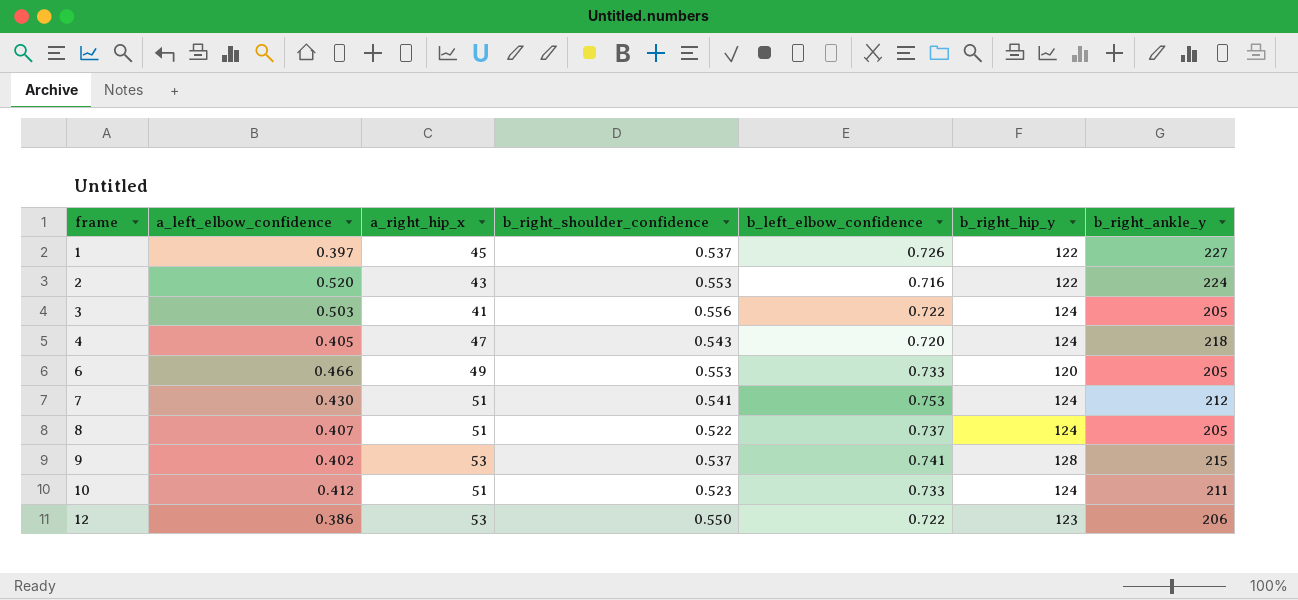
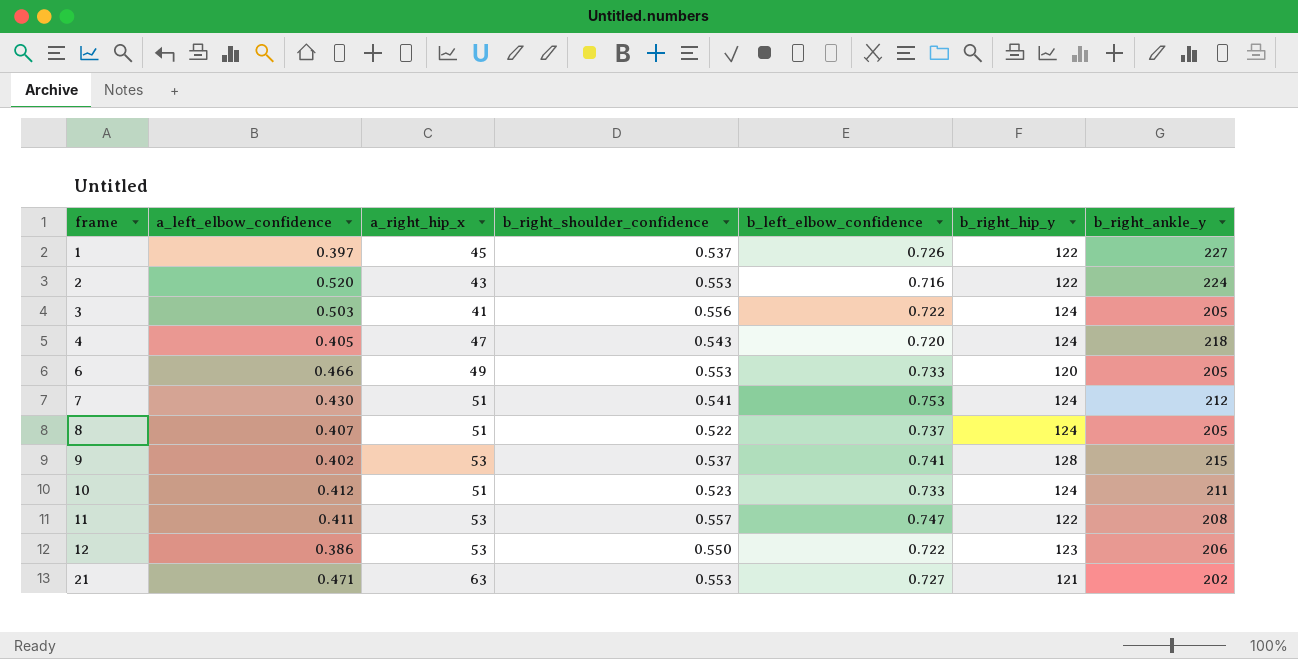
row 11: none -> 0.411 | 53 | 0.557 | 0.747 | 122 | 208
row 21: none -> 0.471 | 63 | 0.553 | 0.727 | 121 | 202

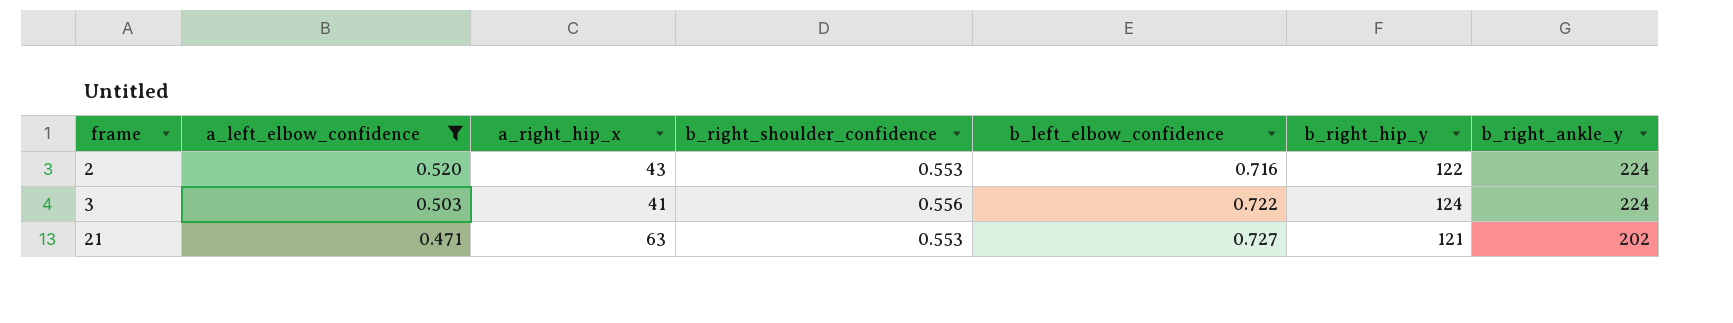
filter: none -> a_left_elbow_confidence >= 0.471
3 | b_right_ankle_y: 205 -> 224

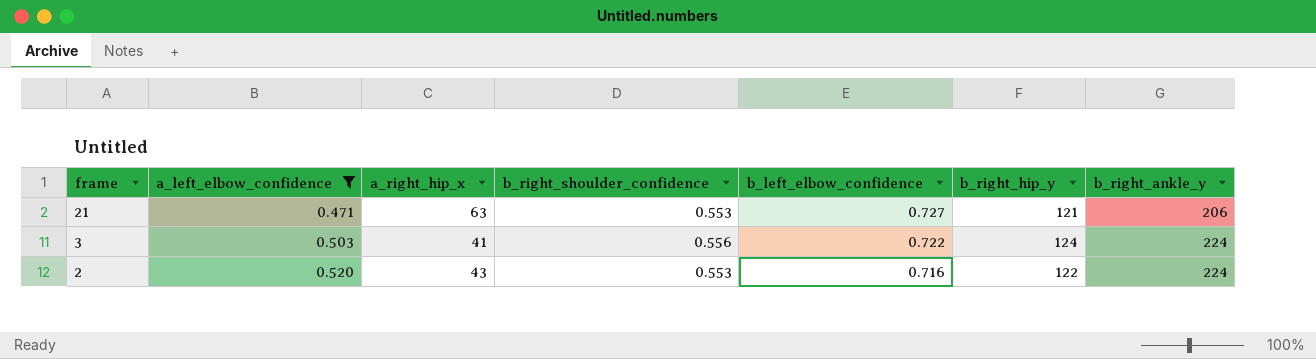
row order: frame ascending -> frame descending
21 | b_right_ankle_y: 202 -> 206

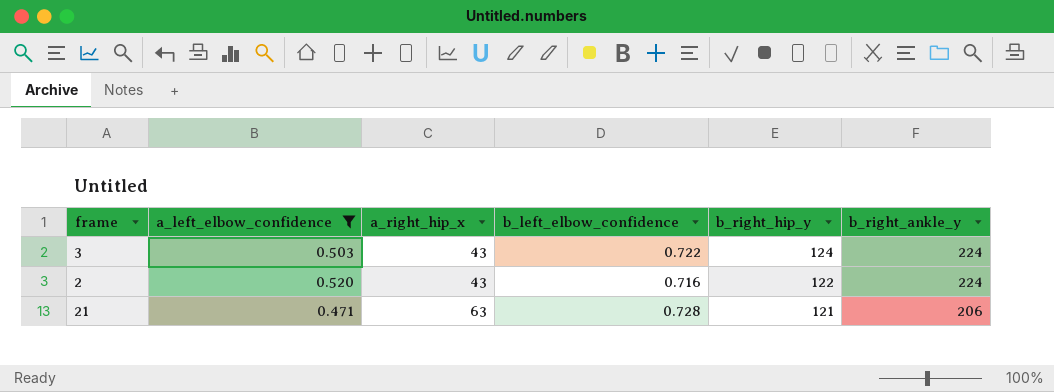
row order: frame descending -> a_right_hip_x ascending
column b_right_shoulder_confidence | position: 4 -> none
3 | a_right_hip_x: 41 -> 43
21 | b_left_elbow_confidence: 0.727 -> 0.728

